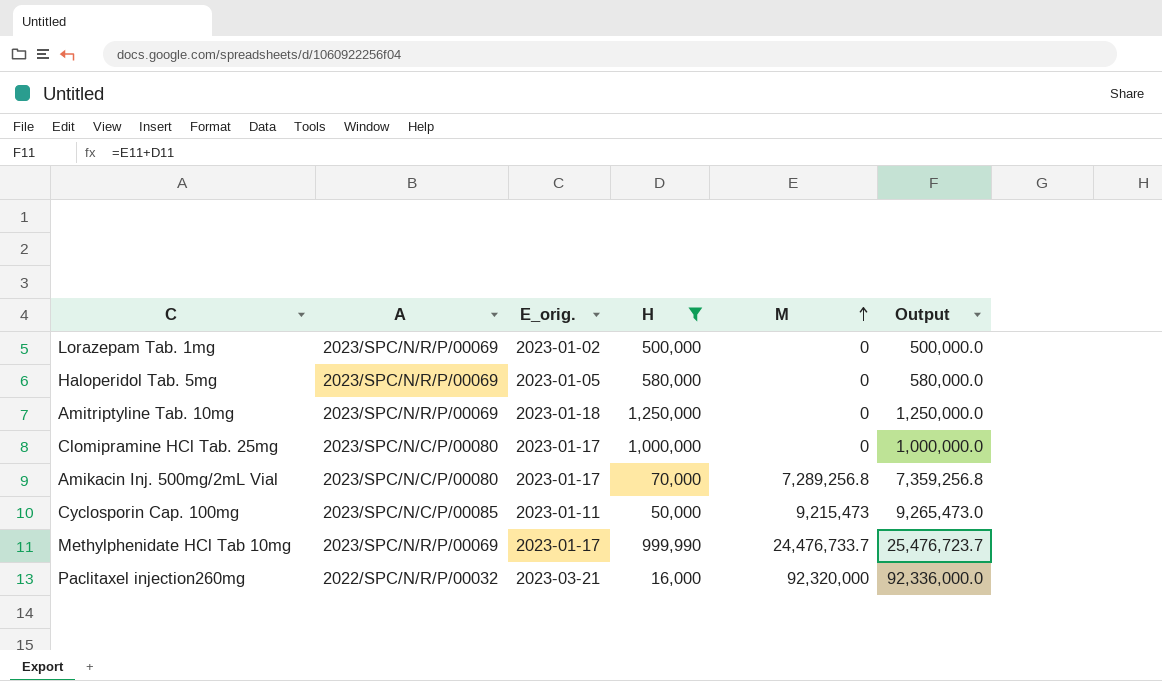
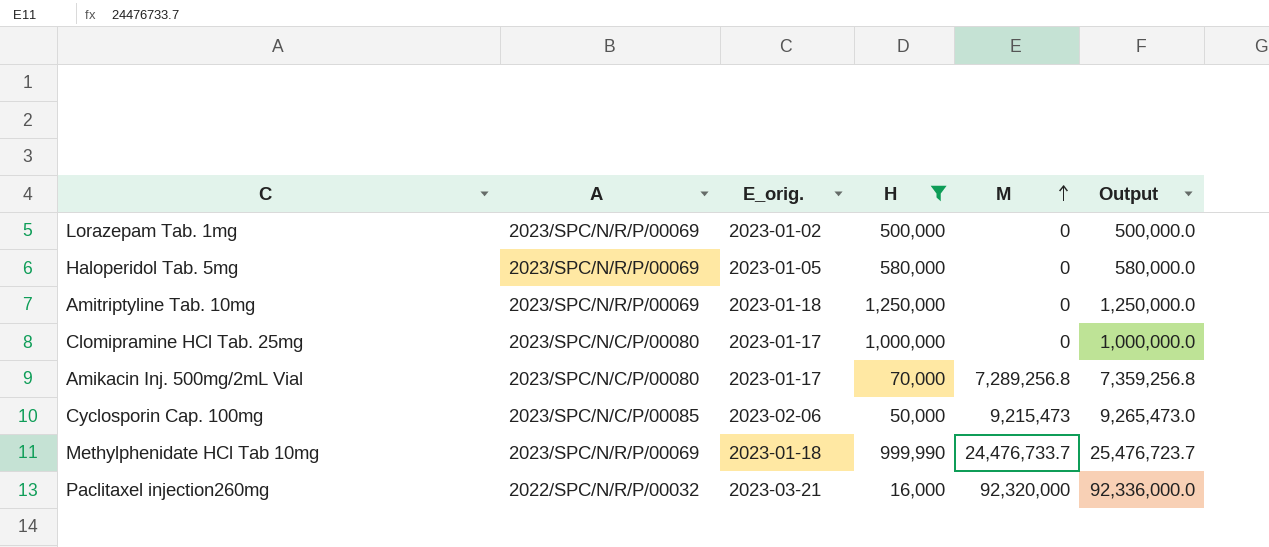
Cyclosporin Cap. 100mg | E_orig.: 2023-01-11 -> 2023-02-06
Methylphenidate HCl Tab 10mg | E_orig.: 2023-01-17 -> 2023-01-18

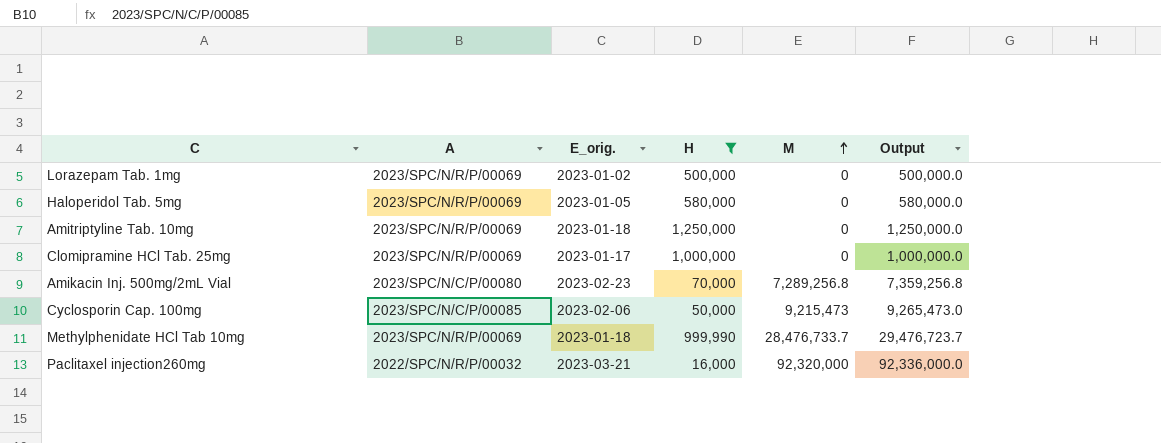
Clomipramine HCl Tab. 25mg | A: 2023/SPC/N/C/P/00080 -> 2023/SPC/N/R/P/00069
Amikacin Inj. 500mg/2mL Vial | E_orig.: 2023-01-17 -> 2023-02-23
Methylphenidate HCl Tab 10mg | M: 24,476,733.7 -> 28,476,733.7
Methylphenidate HCl Tab 10mg | Output: 25,476,723.7 -> 29,476,723.7

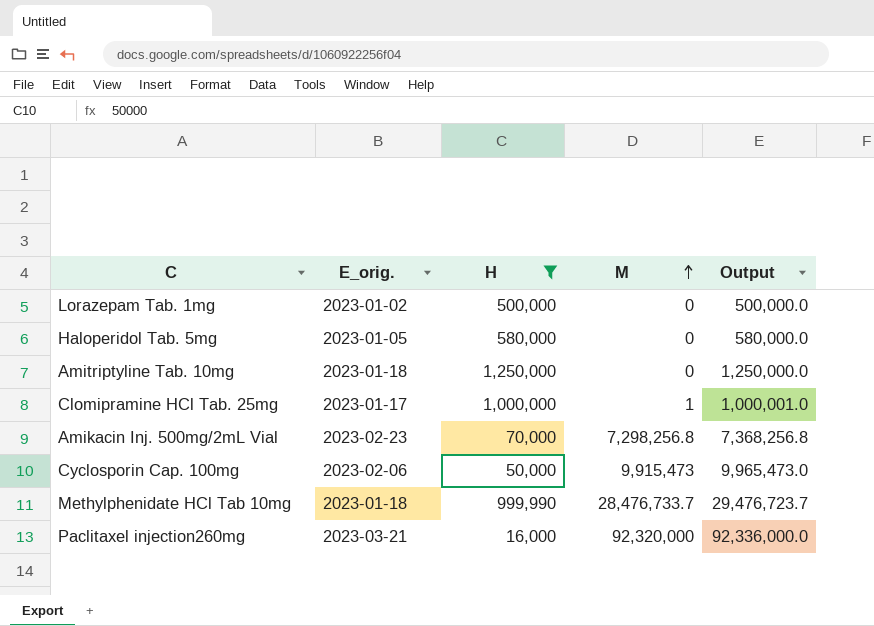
column A | position: 2 -> none
Clomipramine HCl Tab. 25mg | M: 0 -> 1
Clomipramine HCl Tab. 25mg | Output: 1,000,000.0 -> 1,000,001.0
Amikacin Inj. 500mg/2mL Vial | M: 7,289,256.8 -> 7,298,256.8
Amikacin Inj. 500mg/2mL Vial | Output: 7,359,256.8 -> 7,368,256.8
Cyclosporin Cap. 100mg | M: 9,215,473 -> 9,915,473
Cyclosporin Cap. 100mg | Output: 9,265,473.0 -> 9,965,473.0

